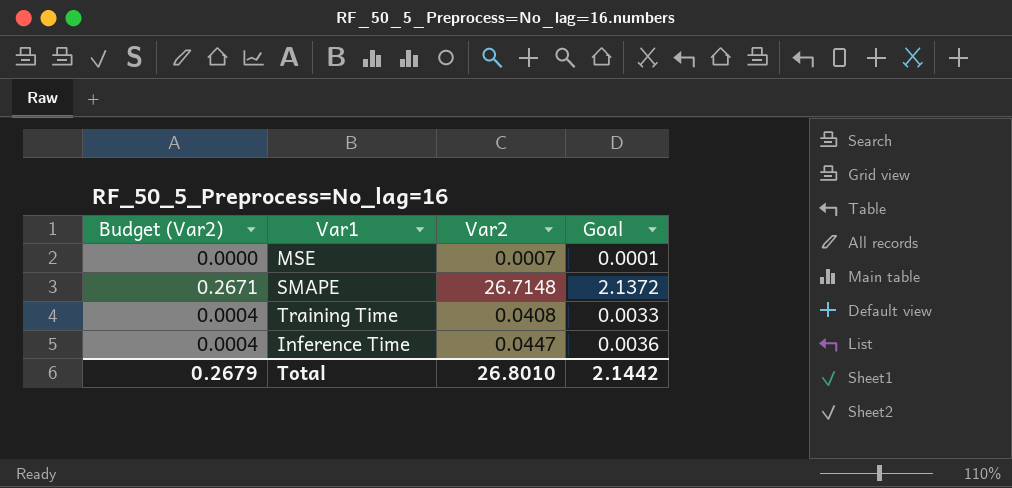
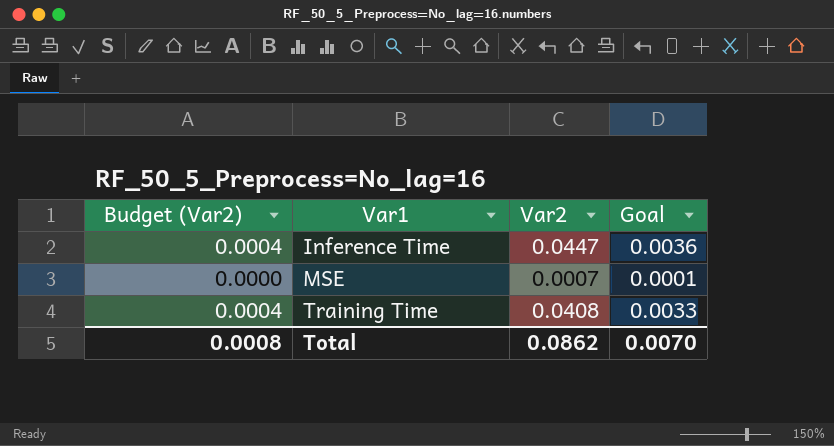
row order: none -> Var1 ascending
row SMAPE: 0.2671 | 26.7148 | 2.1372 -> none
Total | Budget (Var2): 0.2679 -> 0.0008
Total | Var2: 26.8010 -> 0.0862
Total | Goal: 2.1442 -> 0.0070

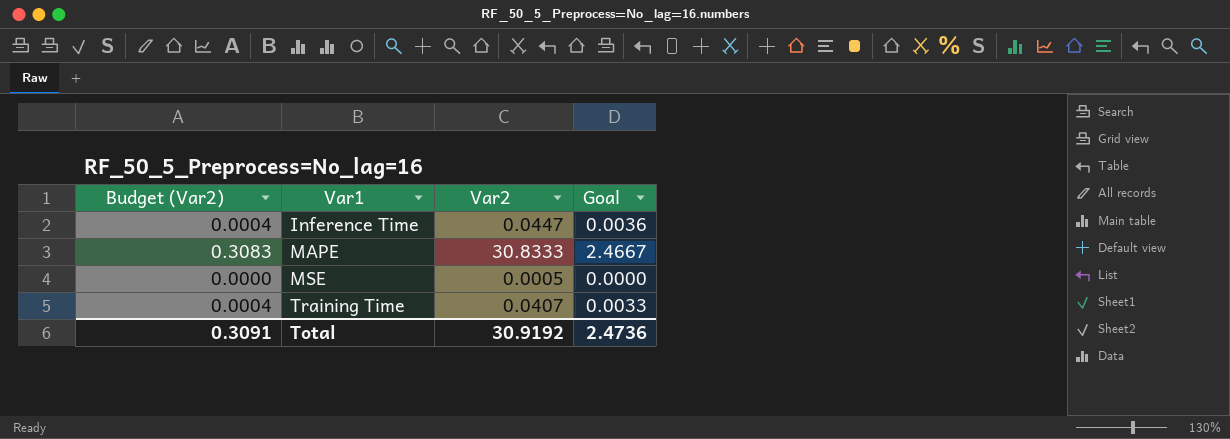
row MAPE: none -> 0.3083 | 30.8333 | 2.4667
MSE | Var2: 0.0007 -> 0.0005
MSE | Goal: 0.0001 -> 0.0000
Training Time | Var2: 0.0408 -> 0.0407
Total | Budget (Var2): 0.0008 -> 0.3091
Total | Var2: 0.0862 -> 30.9192
Total | Goal: 0.0070 -> 2.4736

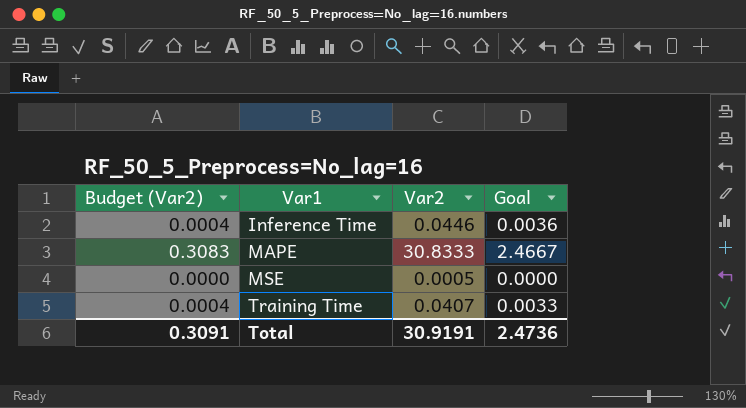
Inference Time | Var2: 0.0447 -> 0.0446
Total | Var2: 30.9192 -> 30.9191

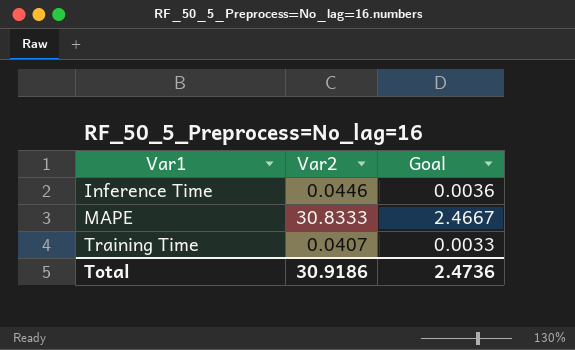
column Budget (Var2) | formula: [Var2] * 0.01 -> none
row MSE: 0.0000 | 0.0005 | 0.0000 -> none
Total | Var2: 30.9191 -> 30.9186

